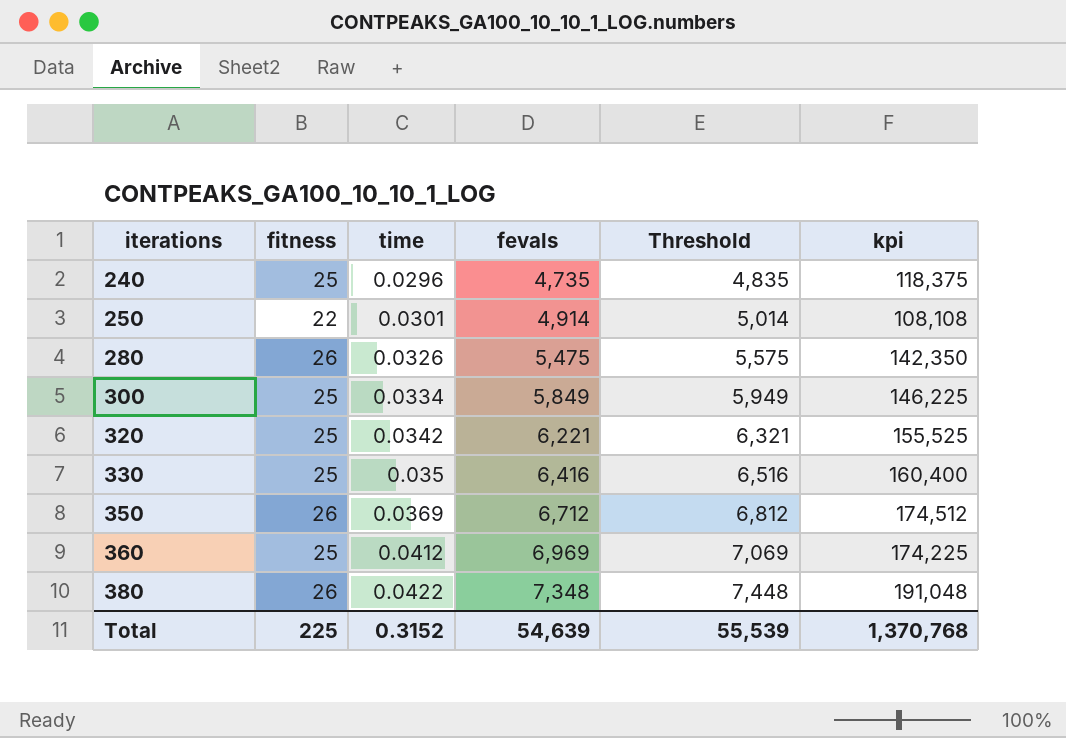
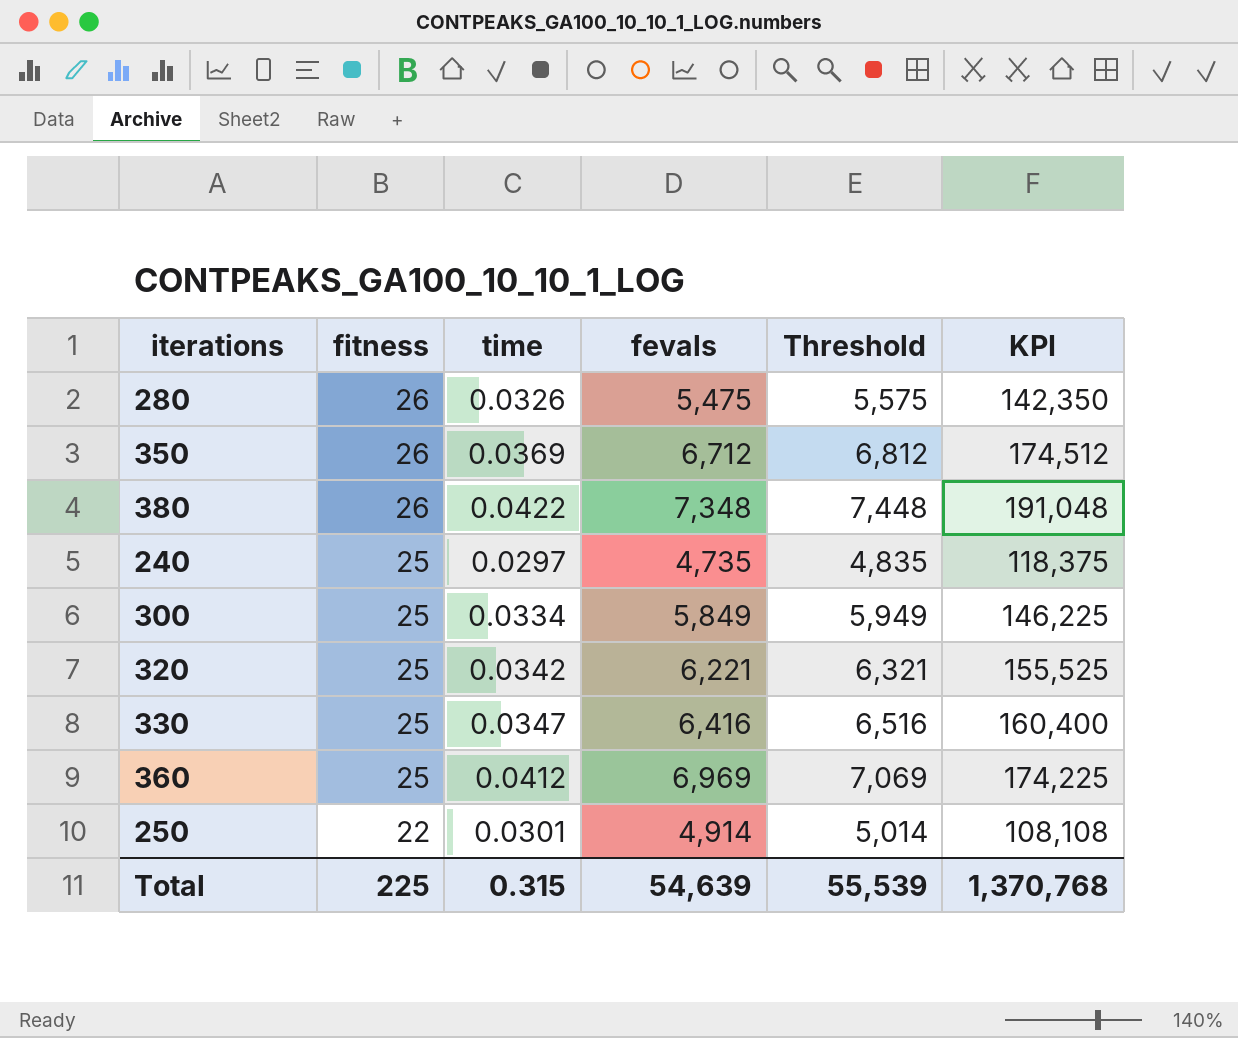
row order: iterations ascending -> fitness descending
column name: kpi -> KPI
240 | time: 0.0296 -> 0.0297
330 | time: 0.035 -> 0.0347
Total | time: 0.3152 -> 0.315

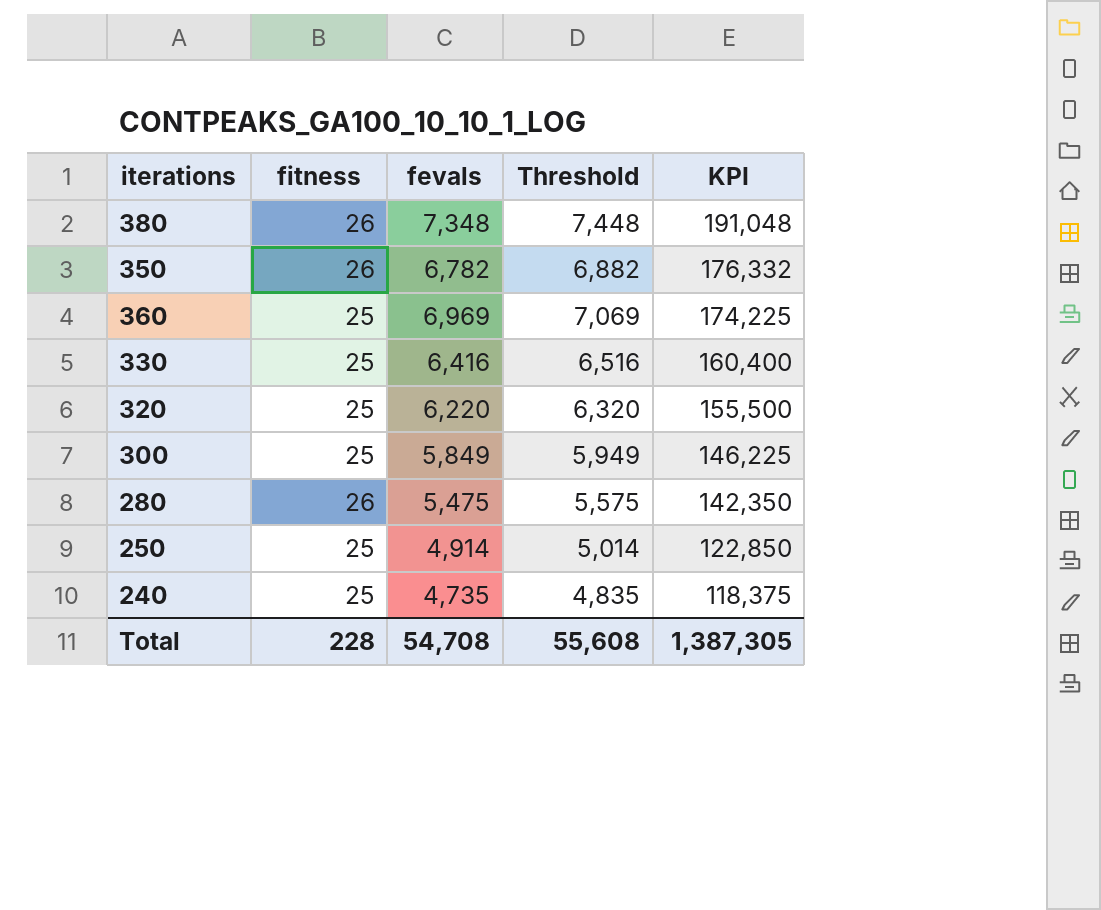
row order: fitness descending -> KPI descending
column time | position: 3 -> none
350 | fevals: 6,712 -> 6,782
350 | Threshold: 6,812 -> 6,882
350 | KPI: 174,512 -> 176,332
320 | fevals: 6,221 -> 6,220
320 | Threshold: 6,321 -> 6,320
320 | KPI: 155,525 -> 155,500
250 | fitness: 22 -> 25
250 | KPI: 108,108 -> 122,850
Total | fitness: 225 -> 228
Total | fevals: 54,639 -> 54,708
Total | Threshold: 55,539 -> 55,608
Total | KPI: 1,370,768 -> 1,387,305

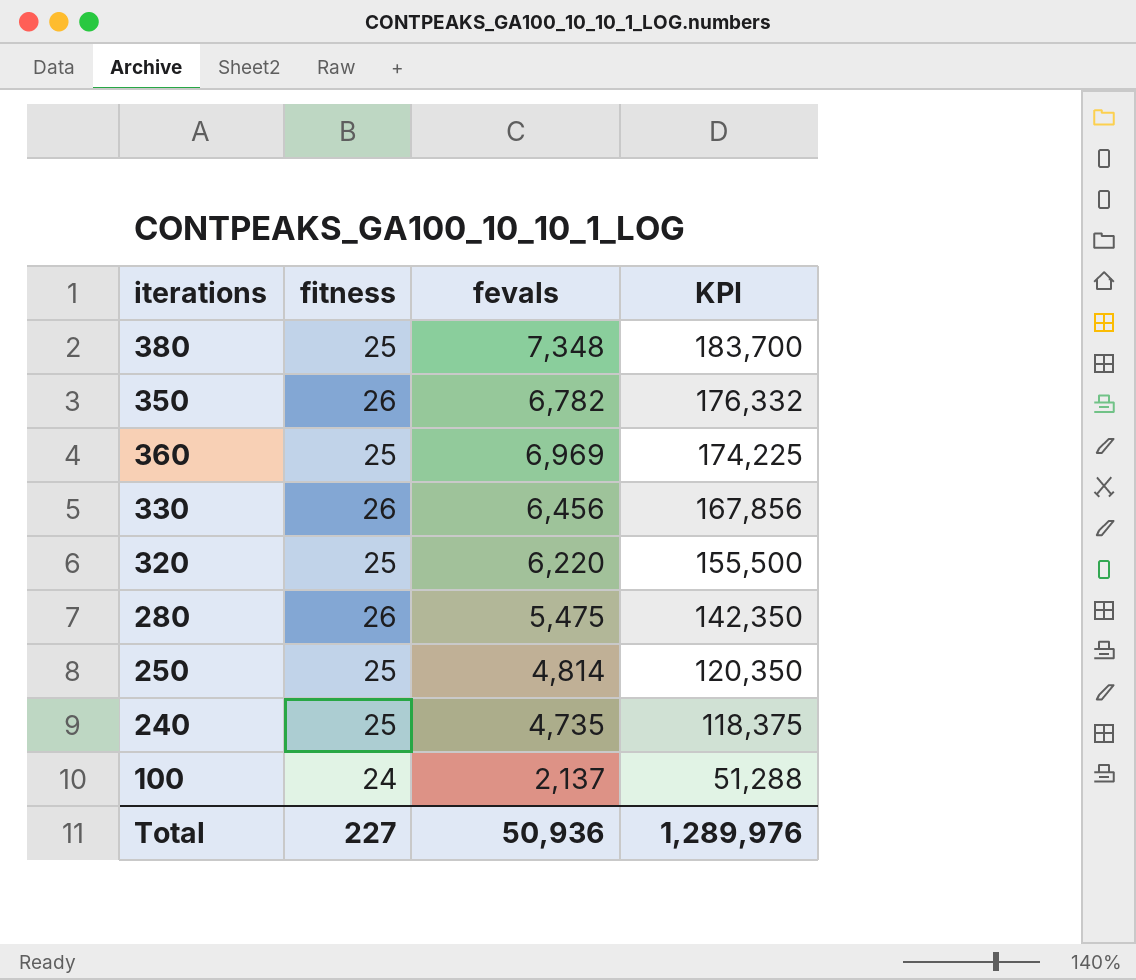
column Threshold | formula: [fevals] + 100 -> none
row 300: 25 | 5,849 | 5,949 | 146,225 -> none
380 | fitness: 26 -> 25
380 | KPI: 191,048 -> 183,700
330 | fitness: 25 -> 26
330 | fevals: 6,416 -> 6,456
330 | KPI: 160,400 -> 167,856
250 | fevals: 4,914 -> 4,814
250 | KPI: 122,850 -> 120,350
row 100: none -> 24 | 2,137 | 51,288
Total | fitness: 228 -> 227
Total | fevals: 54,708 -> 50,936
Total | KPI: 1,387,305 -> 1,289,976

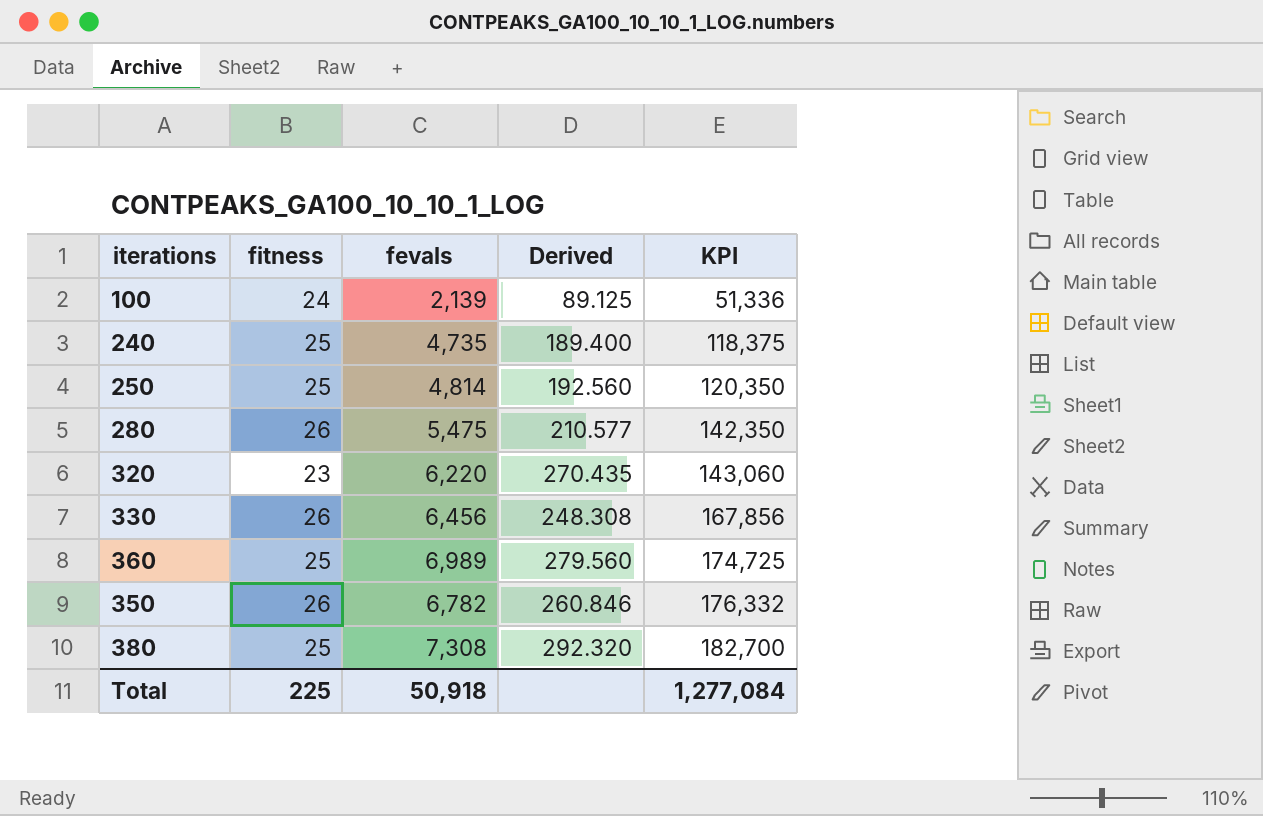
row order: KPI descending -> KPI ascending
column Derived | formula: none -> [fevals] / [fitness]
100 | fevals: 2,137 -> 2,139
100 | KPI: 51,288 -> 51,336
320 | fitness: 25 -> 23
320 | KPI: 155,500 -> 143,060
360 | fevals: 6,969 -> 6,989
360 | KPI: 174,225 -> 174,725
380 | fevals: 7,348 -> 7,308
380 | KPI: 183,700 -> 182,700
Total | fitness: 227 -> 225
Total | fevals: 50,936 -> 50,918
Total | KPI: 1,289,976 -> 1,277,084

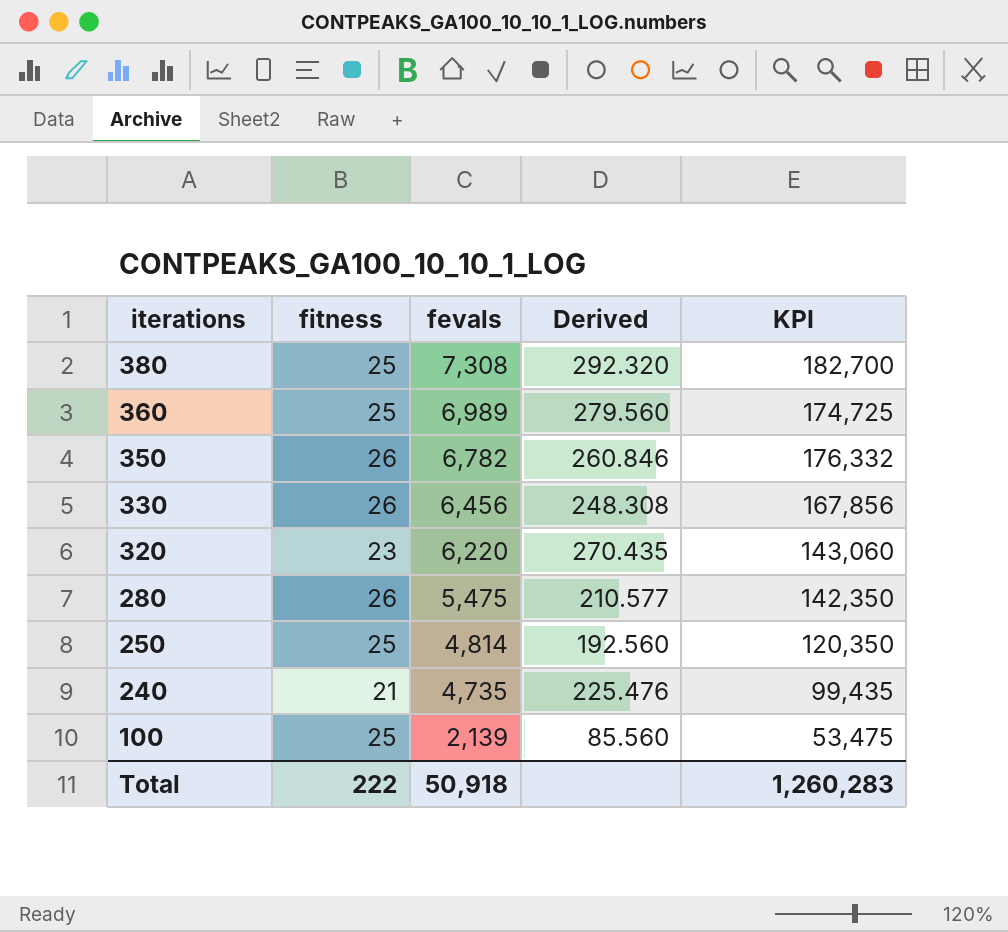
row order: KPI ascending -> iterations descending
240 | fitness: 25 -> 21
240 | Derived: 189.400 -> 225.476
240 | KPI: 118,375 -> 99,435
100 | fitness: 24 -> 25
100 | Derived: 89.125 -> 85.560
100 | KPI: 51,336 -> 53,475
Total | fitness: 225 -> 222
Total | KPI: 1,277,084 -> 1,260,283

